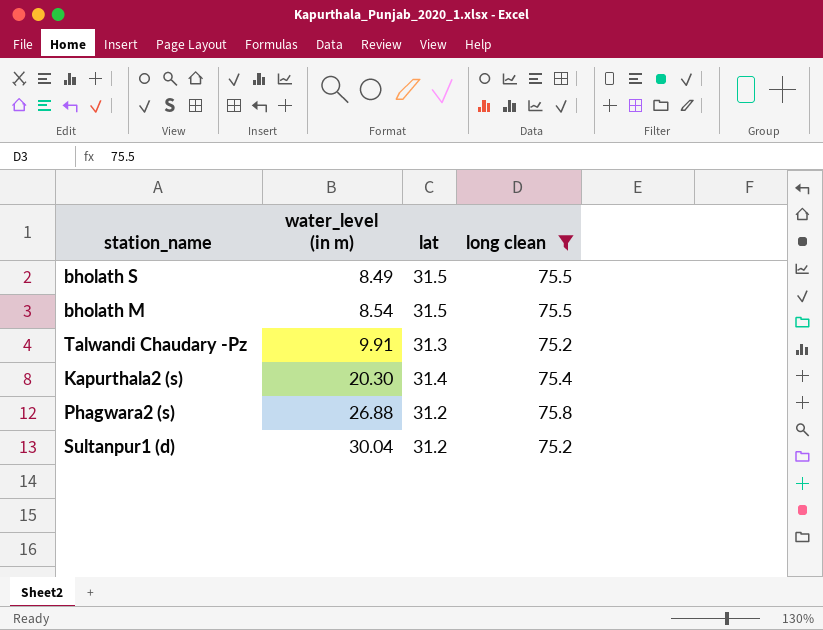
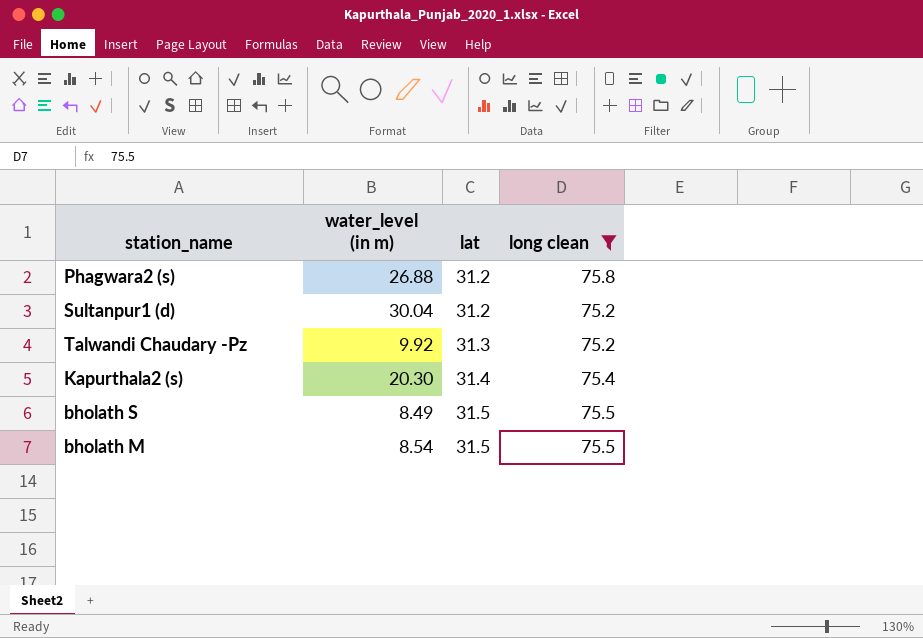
row order: water_level (in m) ascending -> lat ascending
Talwandi Chaudary -Pz | water_level (in m): 9.91 -> 9.92

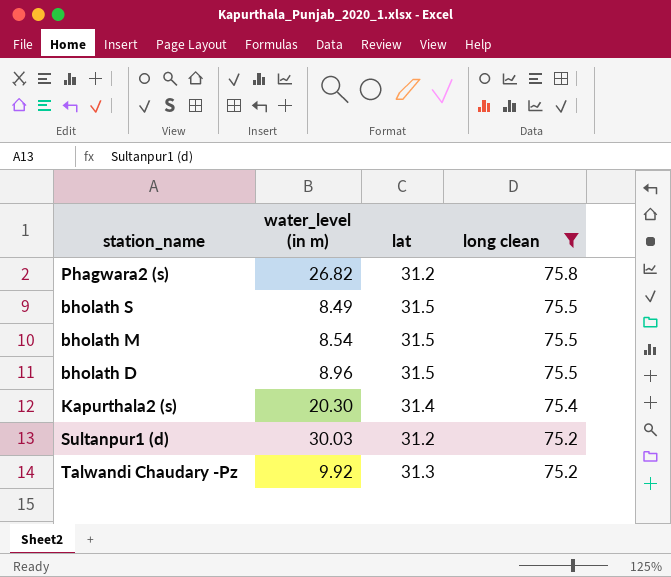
row order: lat ascending -> long clean descending
Phagwara2 (s) | water_level (in m): 26.88 -> 26.82
row bholath D: none -> 8.96 | 31.5 | 75.5
Sultanpur1 (d) | water_level (in m): 30.04 -> 30.03

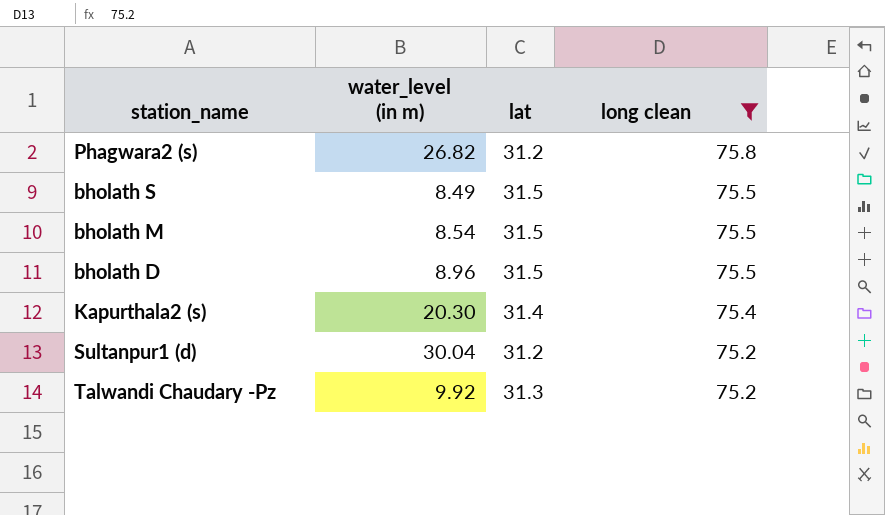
Sultanpur1 (d) | water_level (in m): 30.03 -> 30.04

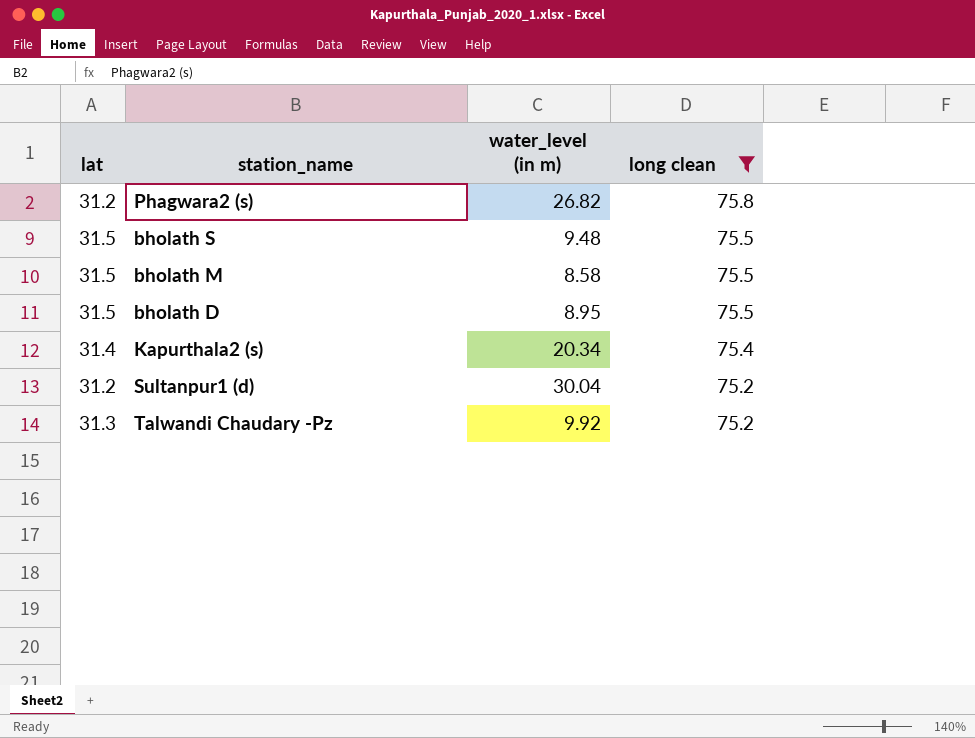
column lat | position: 3 -> 1
bholath S | water_level (in m): 8.49 -> 9.48
bholath M | water_level (in m): 8.54 -> 8.58
bholath D | water_level (in m): 8.96 -> 8.95
Kapurthala2 (s) | water_level (in m): 20.30 -> 20.34

